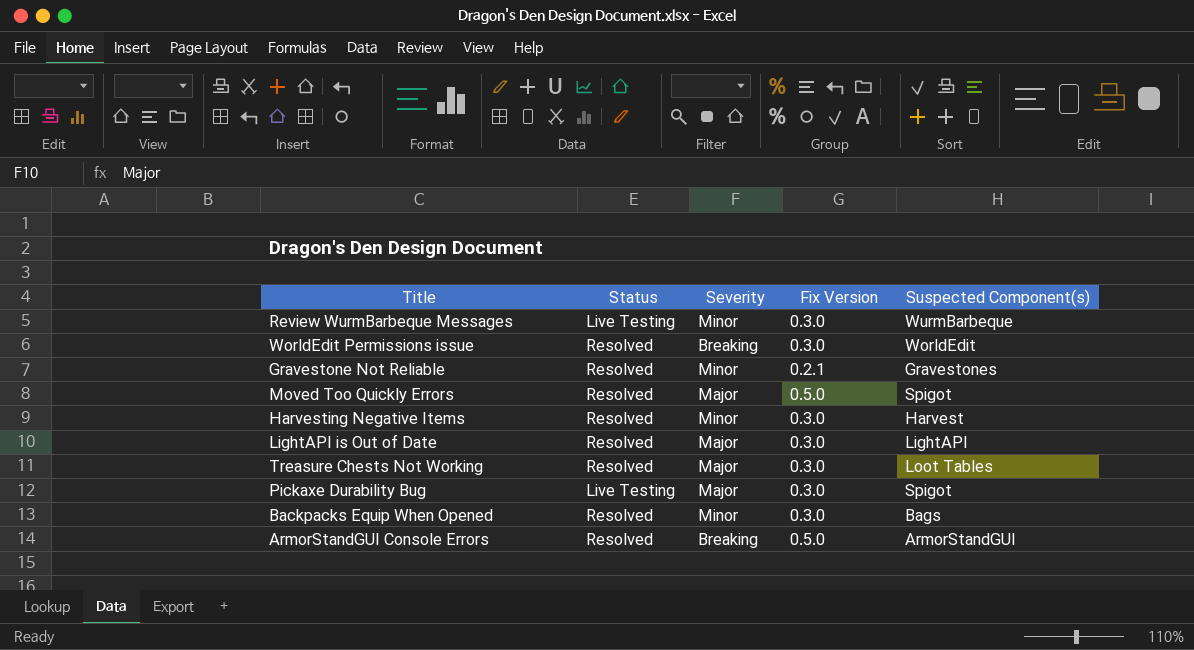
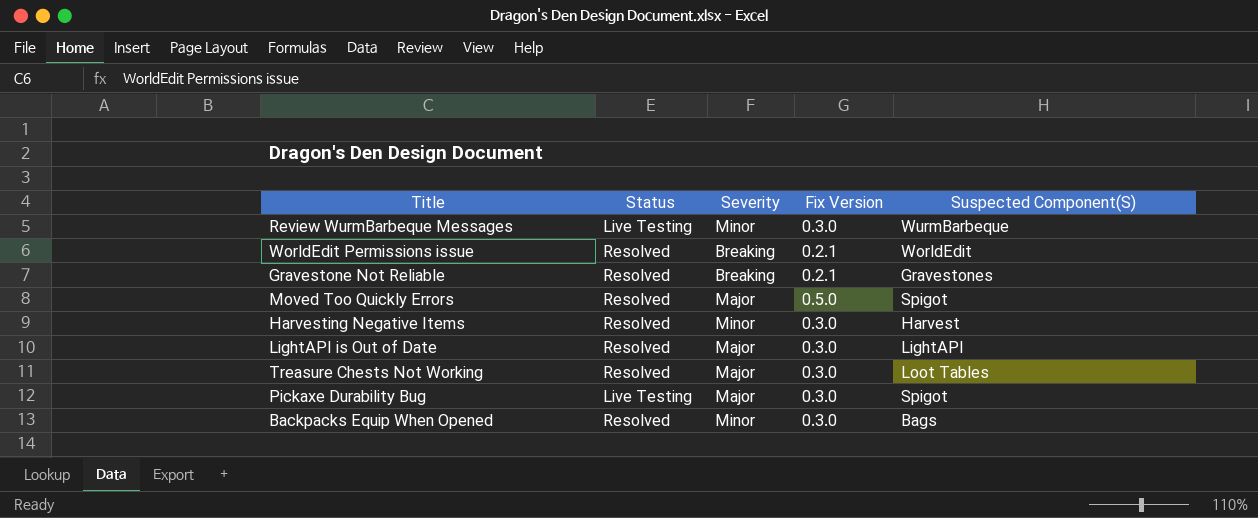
column name: Suspected Component(s) -> Suspected Component(S)
row ArmorStandGUI Console Errors: Resolved | Breaking | 0.5.0 | ArmorStandGUI -> none
WorldEdit Permissions issue | Fix Version: 0.3.0 -> 0.2.1
Gravestone Not Reliable | Severity: Minor -> Breaking

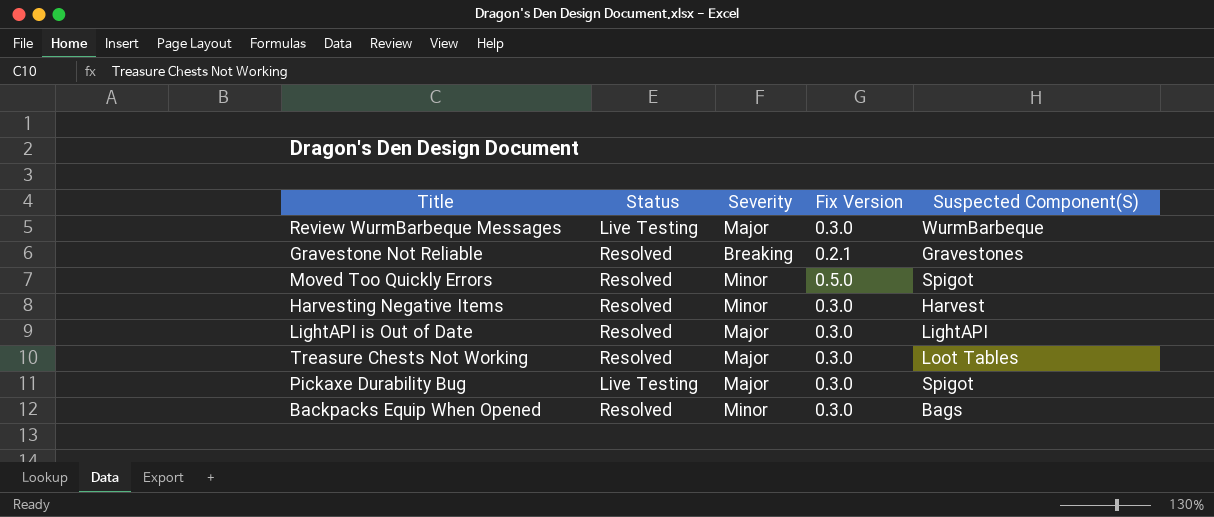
row WorldEdit Permissions issue: Resolved | Breaking | 0.2.1 | WorldEdit -> none
Review WurmBarbeque Messages | Severity: Minor -> Major
Moved Too Quickly Errors | Severity: Major -> Minor

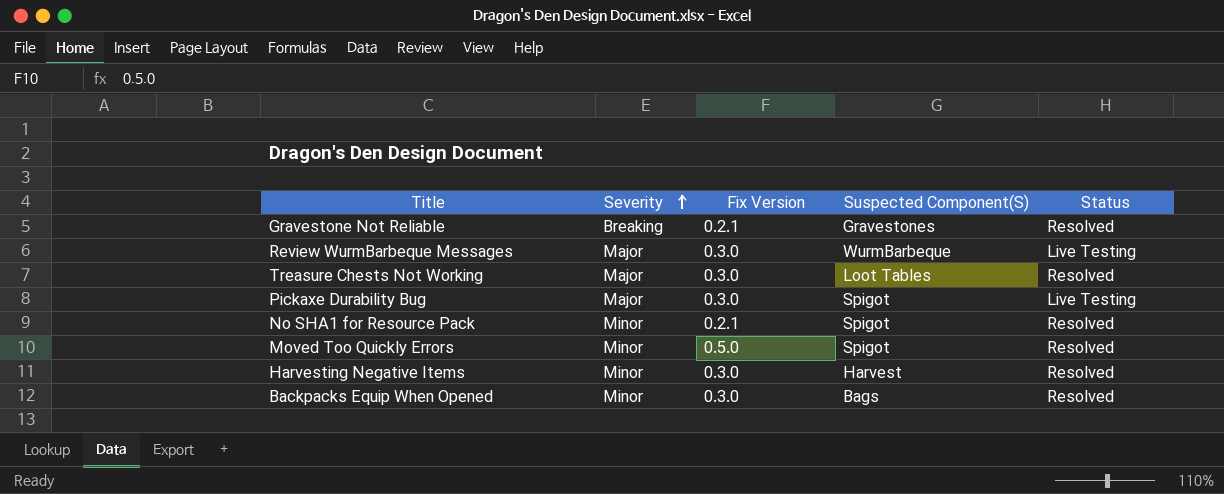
row order: none -> Severity ascending
column Status | position: 2 -> 5
row LightAPI is Out of Date: Resolved | Major | 0.3.0 | LightAPI -> none
row No SHA1 for Resource Pack: none -> Minor | 0.2.1 | Spigot | Resolved

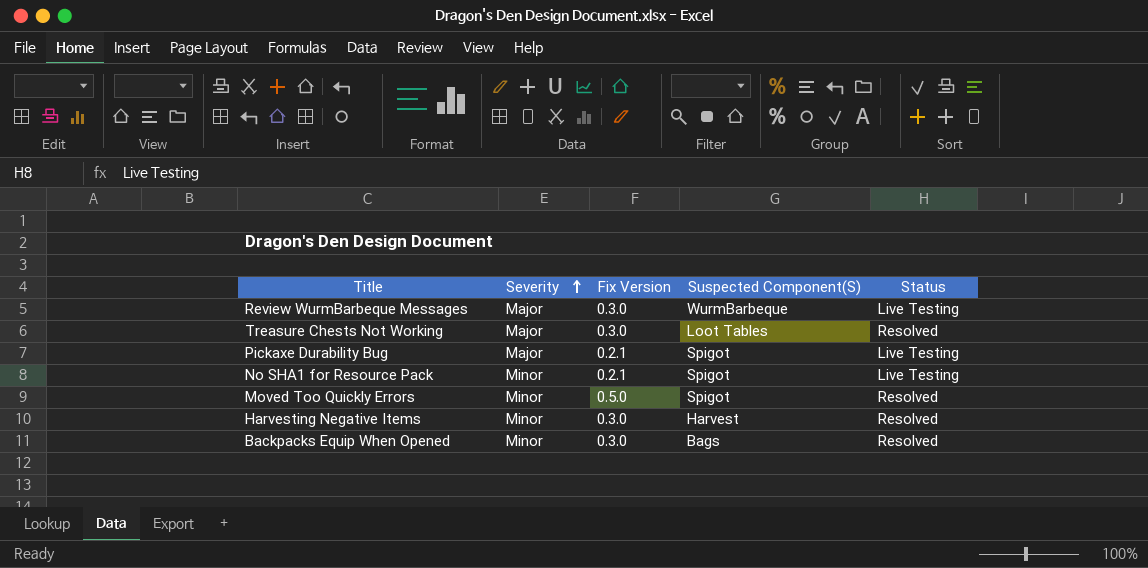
row Gravestone Not Reliable: Breaking | 0.2.1 | Gravestones | Resolved -> none
Pickaxe Durability Bug | Fix Version: 0.3.0 -> 0.2.1
No SHA1 for Resource Pack | Status: Resolved -> Live Testing

